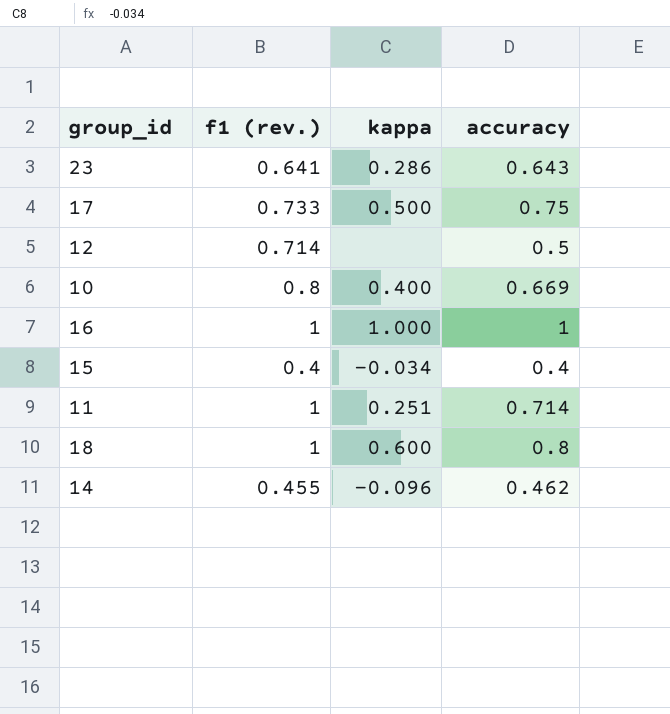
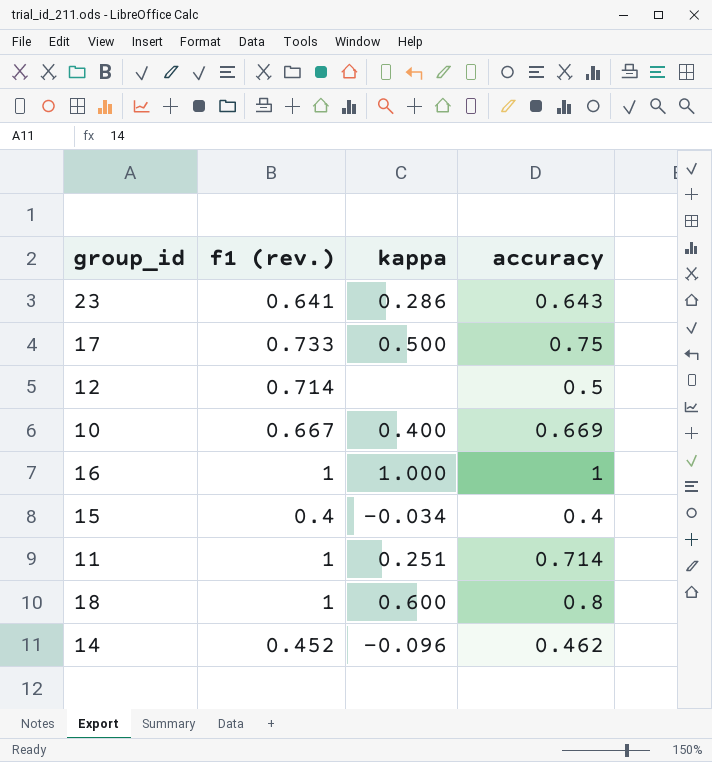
10 | f1 (rev.): 0.8 -> 0.667
14 | f1 (rev.): 0.455 -> 0.452

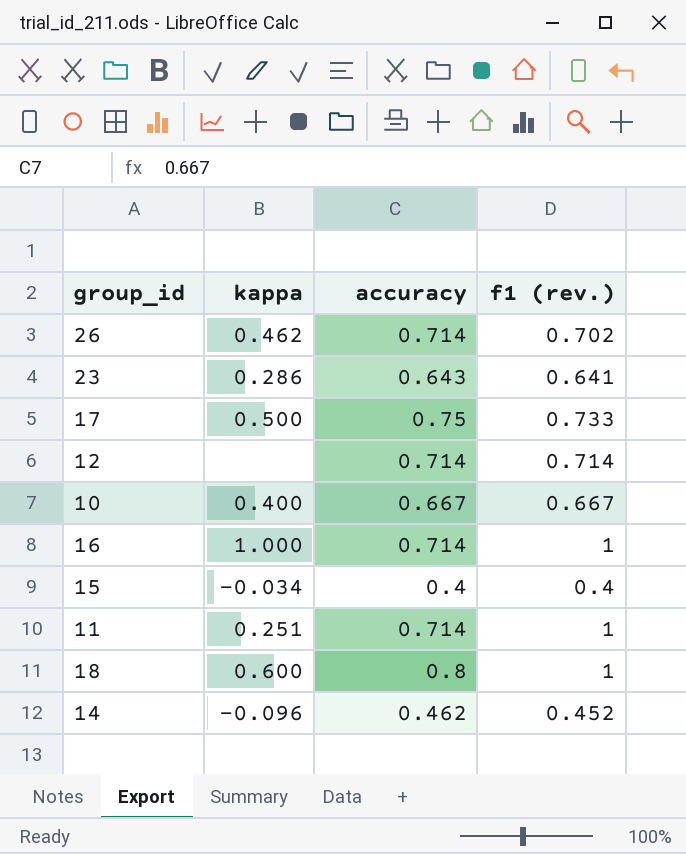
column f1 (rev.) | position: 2 -> 4
row 26: none -> 0.462 | 0.714 | 0.702
12 | accuracy: 0.5 -> 0.714
10 | accuracy: 0.669 -> 0.667
16 | accuracy: 1 -> 0.714

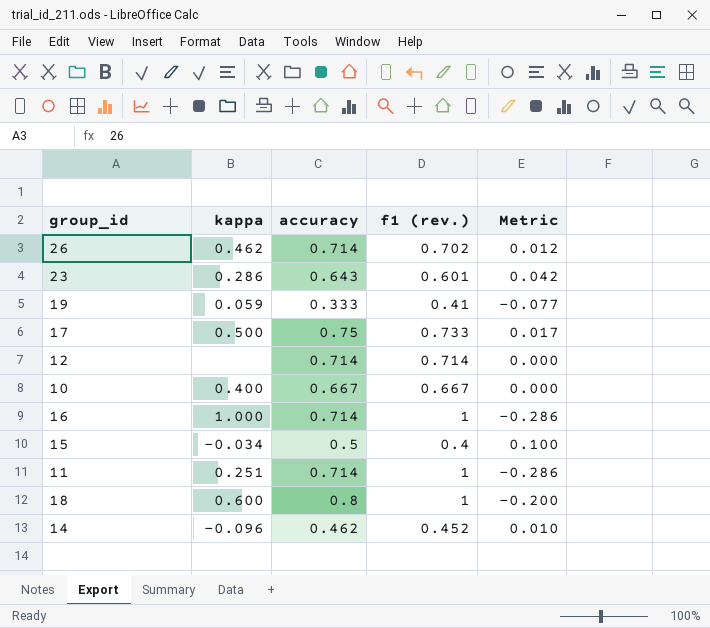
column Metric | formula: none -> [accuracy] - [f1 (rev.)]
23 | f1 (rev.): 0.641 -> 0.601
row 19: none -> 0.059 | 0.333 | 0.41 | -0.077
15 | accuracy: 0.4 -> 0.5

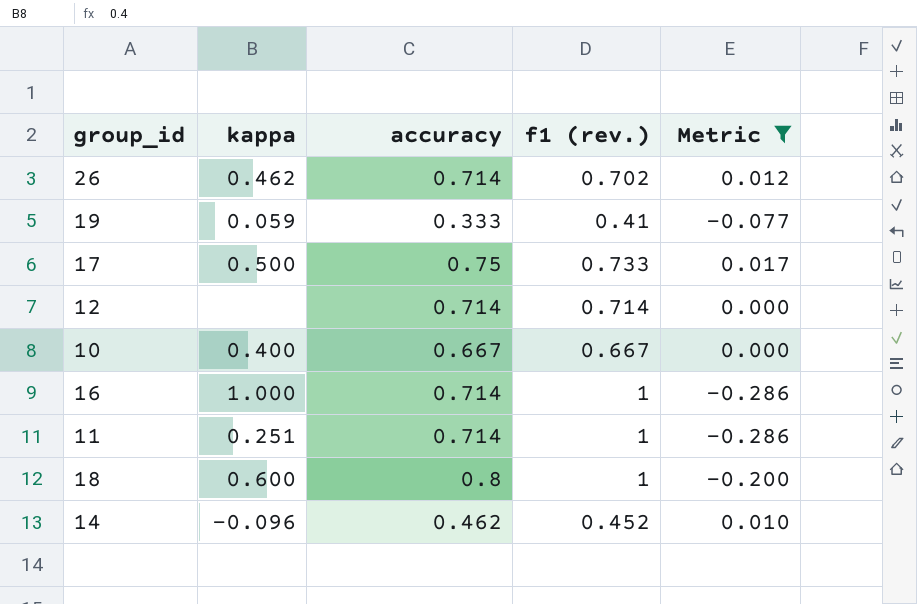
filter: none -> Metric <= 0.017

